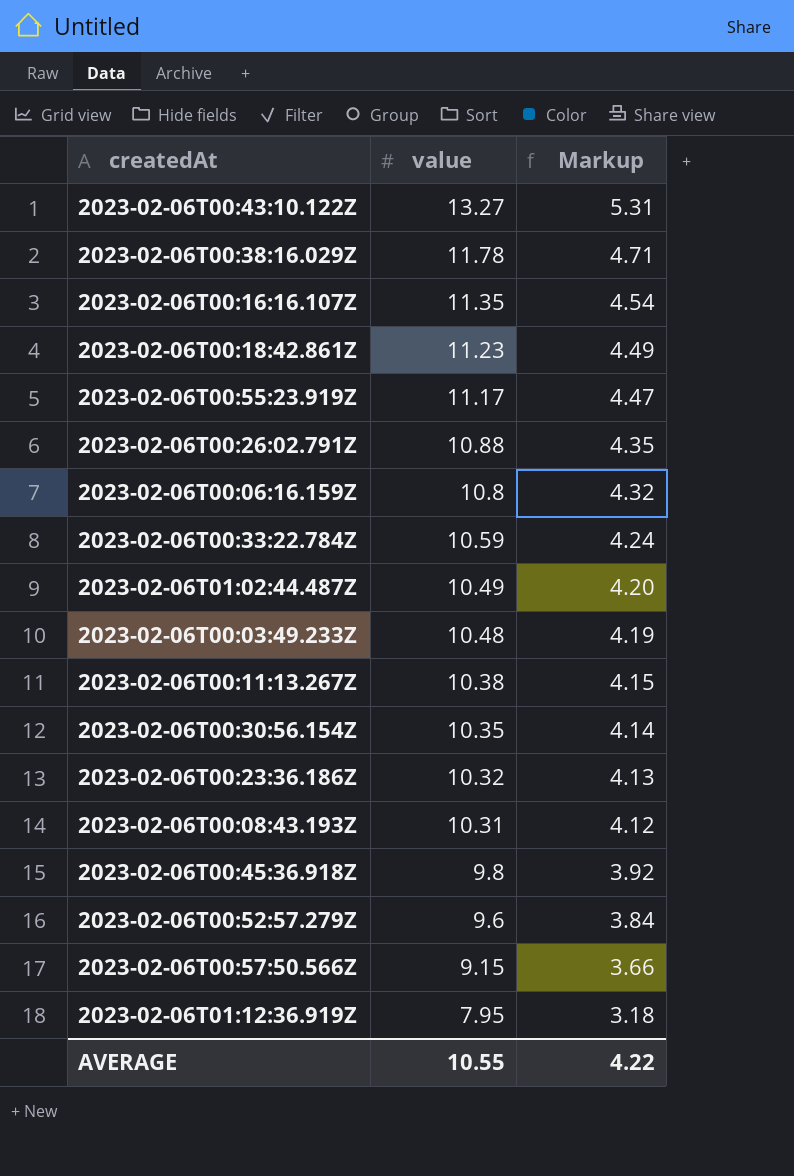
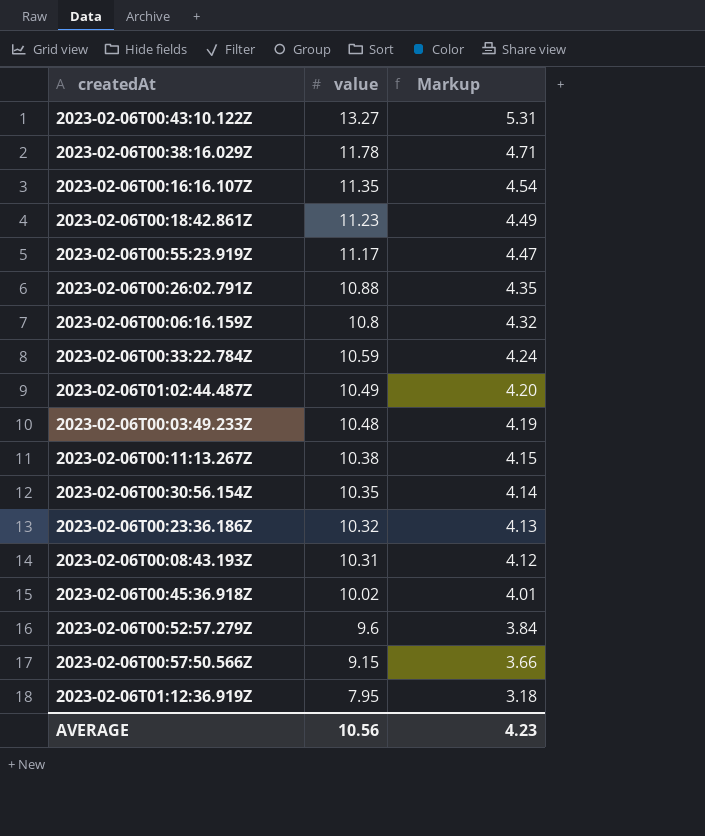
2023-02-06T00:45:36.918Z | value: 9.8 -> 10.02
2023-02-06T00:45:36.918Z | Markup: 3.92 -> 4.01
AVERAGE | value: 10.55 -> 10.56
AVERAGE | Markup: 4.22 -> 4.23

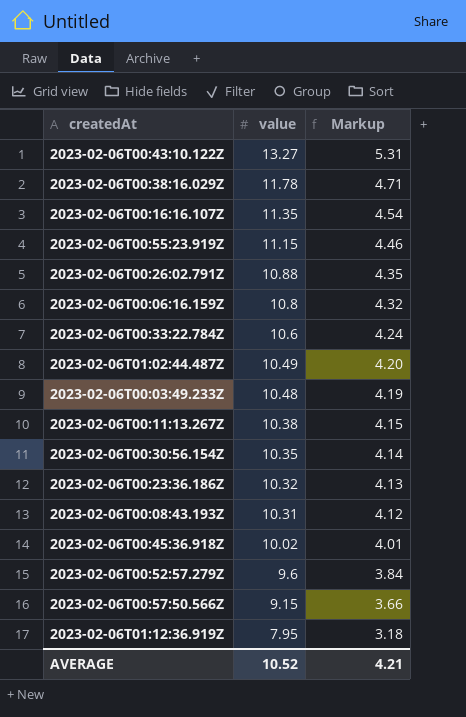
row 2023-02-06T00:18:42.861Z: 11.23 | 4.49 -> none
2023-02-06T00:55:23.919Z | value: 11.17 -> 11.15
2023-02-06T00:55:23.919Z | Markup: 4.47 -> 4.46
2023-02-06T00:33:22.784Z | value: 10.59 -> 10.6
AVERAGE | value: 10.56 -> 10.52
AVERAGE | Markup: 4.23 -> 4.21

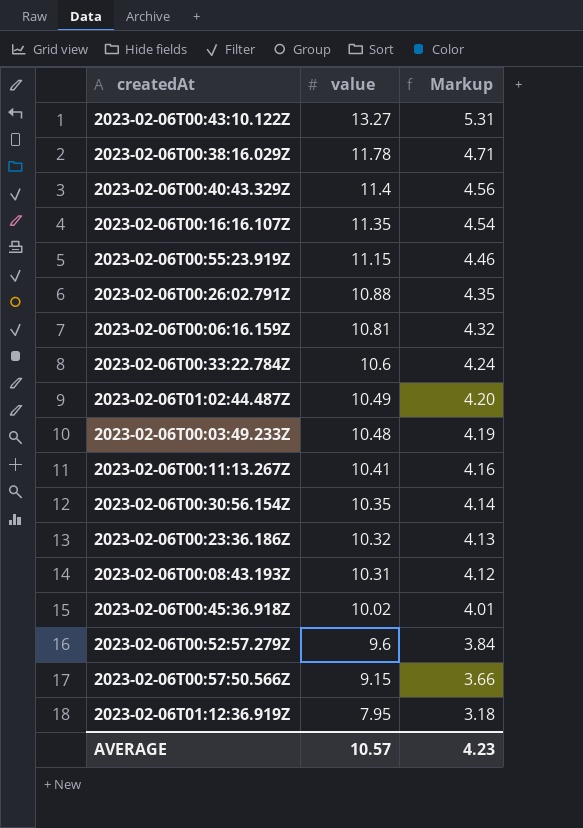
row 2023-02-06T00:40:43.329Z: none -> 11.4 | 4.56
2023-02-06T00:06:16.159Z | value: 10.8 -> 10.81
2023-02-06T00:11:13.267Z | value: 10.38 -> 10.41
2023-02-06T00:11:13.267Z | Markup: 4.15 -> 4.16
AVERAGE | value: 10.52 -> 10.57
AVERAGE | Markup: 4.21 -> 4.23

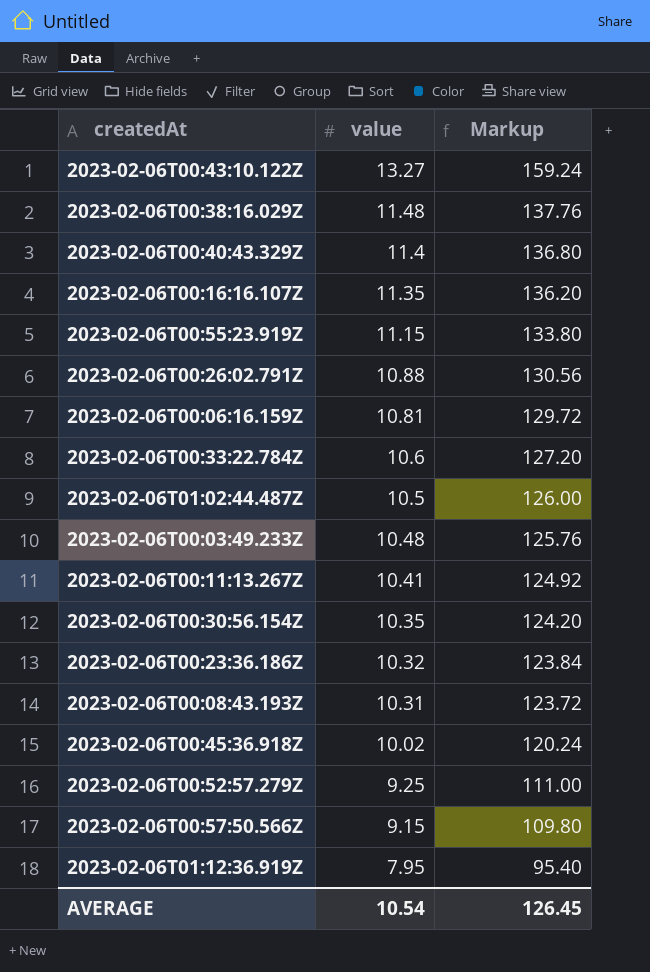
column Markup | formula: [value] * 0.4 -> [value] * 12
2023-02-06T00:38:16.029Z | value: 11.78 -> 11.48
2023-02-06T01:02:44.487Z | value: 10.49 -> 10.5
2023-02-06T00:52:57.279Z | value: 9.6 -> 9.25
AVERAGE | value: 10.57 -> 10.54
AVERAGE | Markup: 4.23 -> 126.45

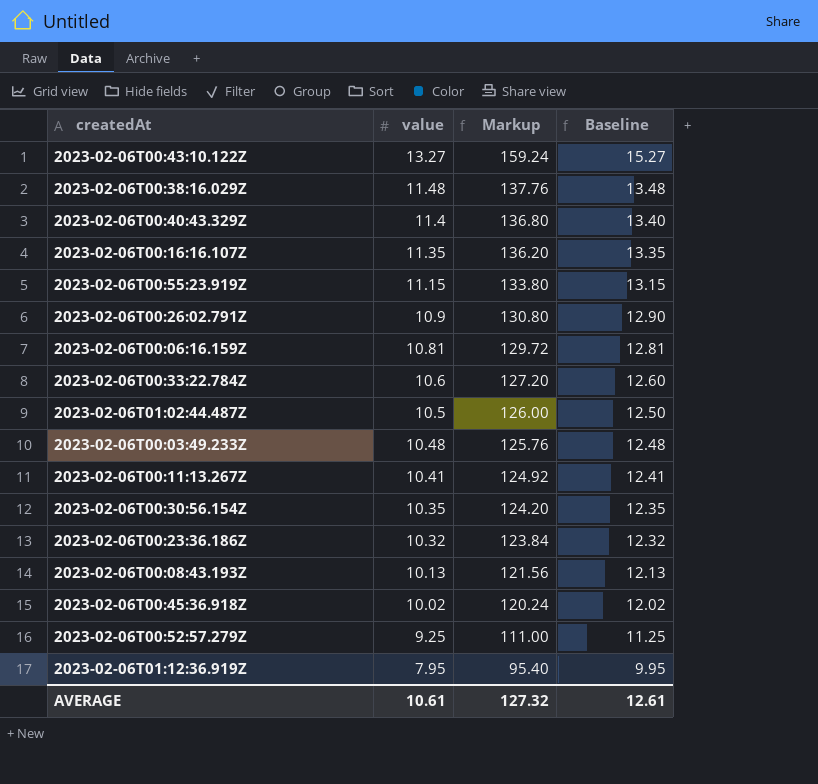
column Baseline | formula: none -> [value] + 2
row 2023-02-06T00:57:50.566Z: 9.15 | 109.80 -> none
2023-02-06T00:26:02.791Z | value: 10.88 -> 10.9
2023-02-06T00:26:02.791Z | Markup: 130.56 -> 130.80
2023-02-06T00:08:43.193Z | value: 10.31 -> 10.13
2023-02-06T00:08:43.193Z | Markup: 123.72 -> 121.56
AVERAGE | value: 10.54 -> 10.61
AVERAGE | Markup: 126.45 -> 127.32

